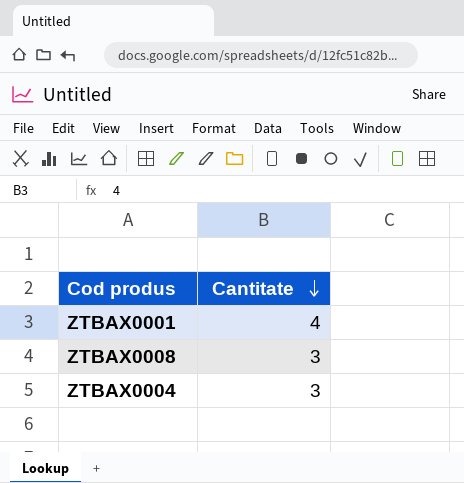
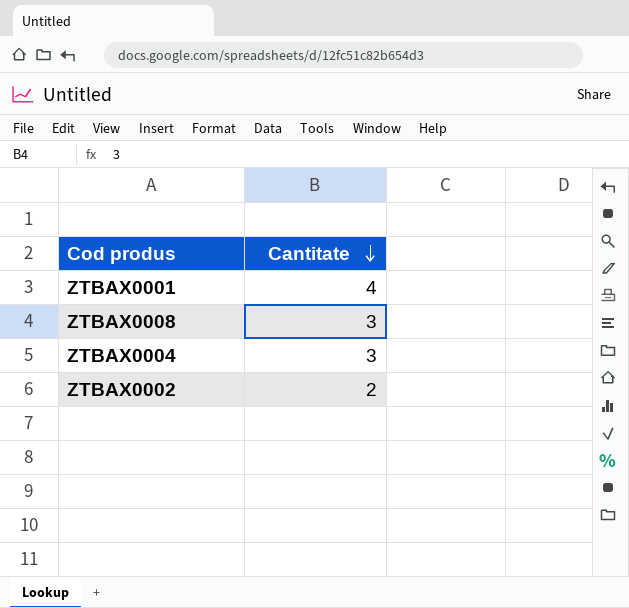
row ZTBAX0002: none -> 2

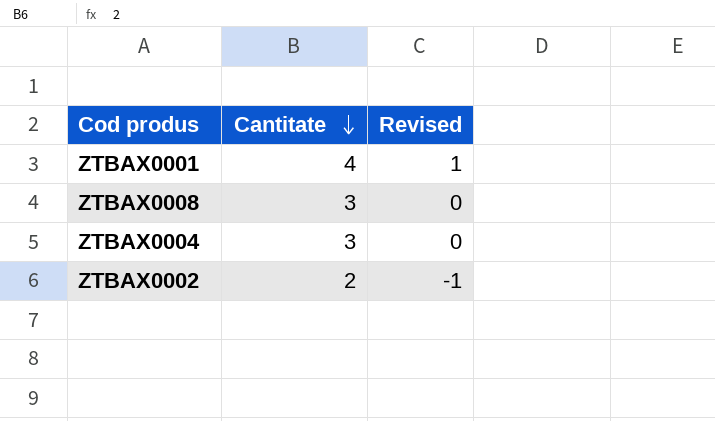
column Revised | formula: none -> [Cantitate] - 3

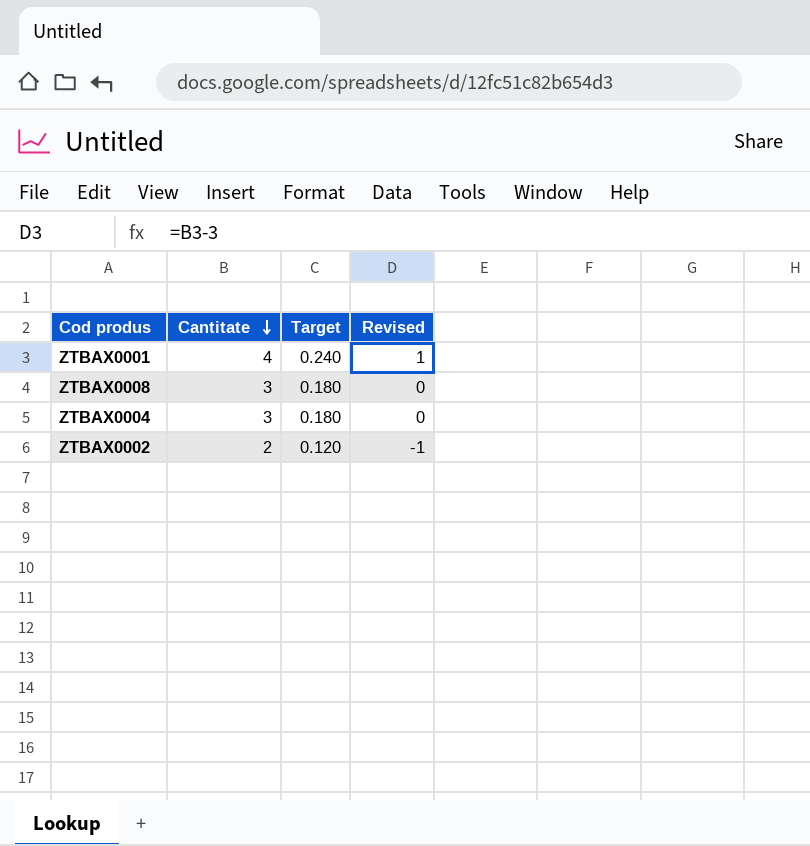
column Target | formula: none -> [Cantitate] * 0.06

